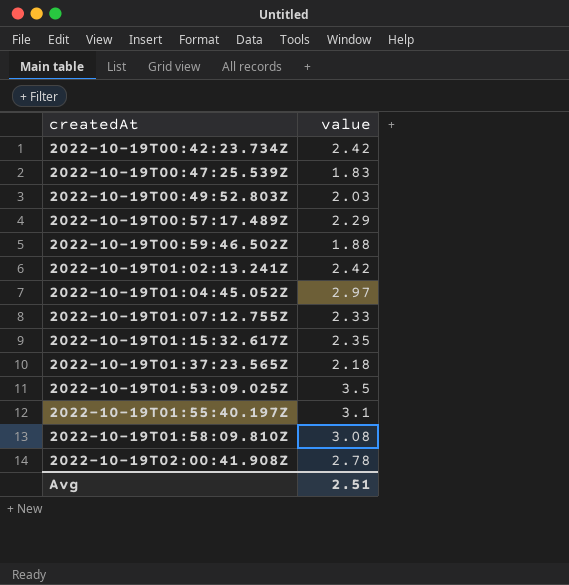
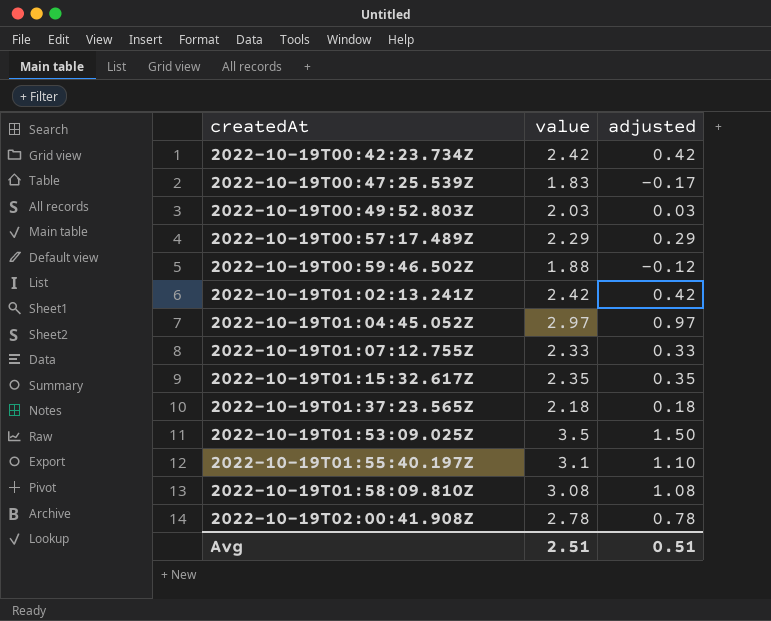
column adjusted | formula: none -> [value] - 2

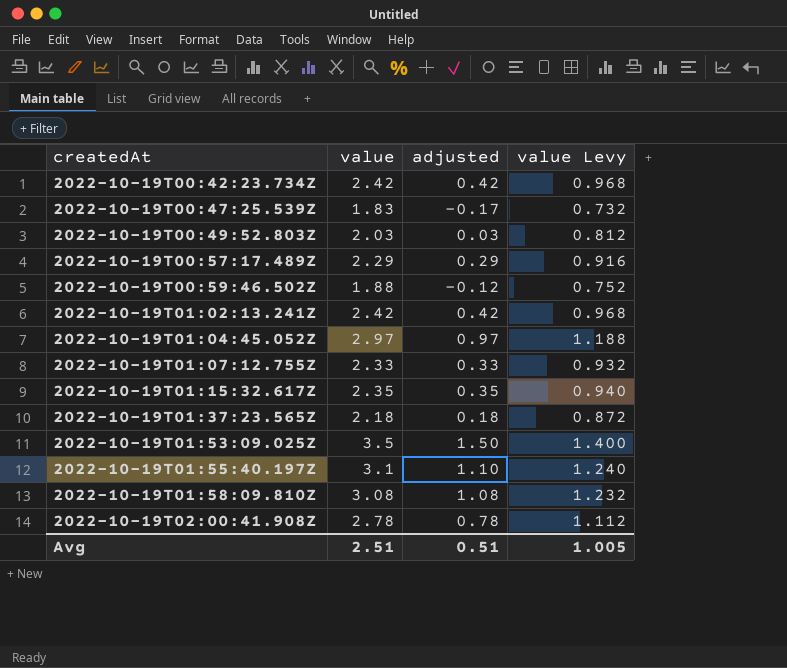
column value Levy | formula: none -> [value] * 0.4

